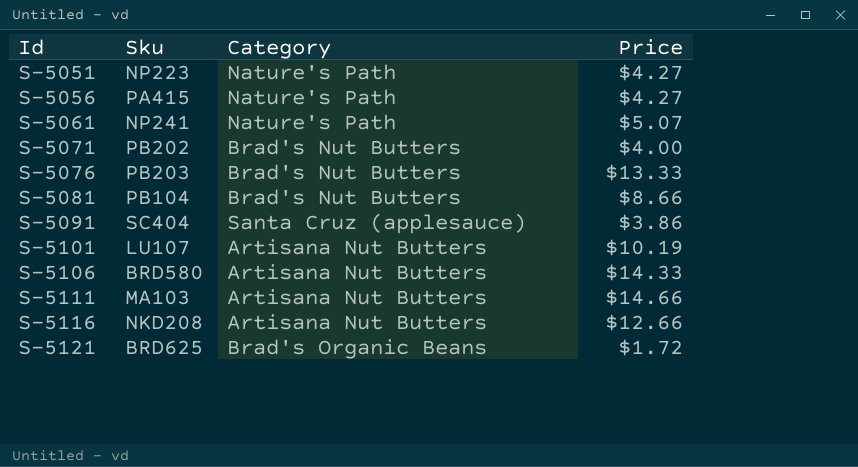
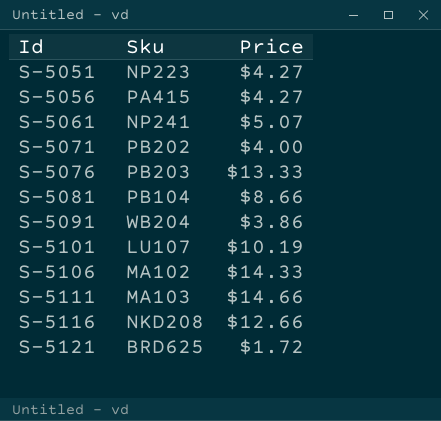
column Category | position: 3 -> none
S-5091 | Sku: SC404 -> WB204
S-5106 | Sku: BRD580 -> MA102

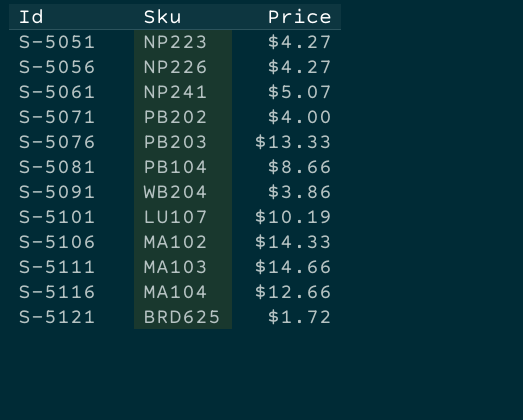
S-5056 | Sku: PA415 -> NP226
S-5116 | Sku: NKD208 -> MA104

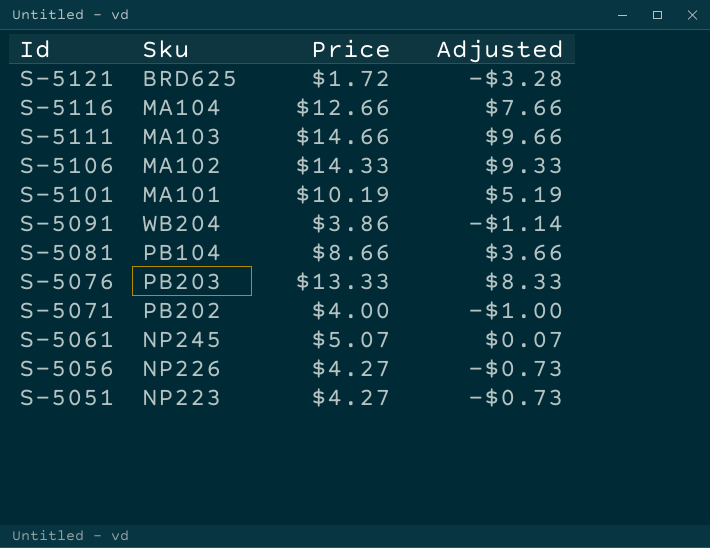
row order: Id ascending -> Id descending
column Adjusted | formula: none -> [Price] - 5
S-5101 | Sku: LU107 -> MA101
S-5061 | Sku: NP241 -> NP245

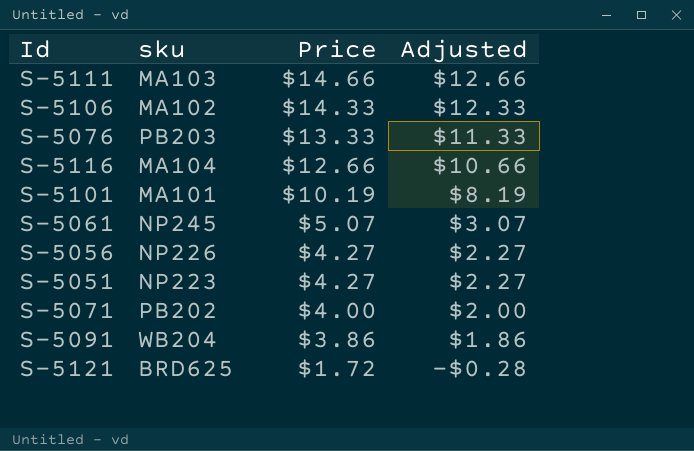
row order: Id descending -> Price descending
column name: Sku -> sku
column Adjusted | formula: [Price] - 5 -> [Price] - 2
row S-5081: PB104 | $8.66 | $3.66 -> none

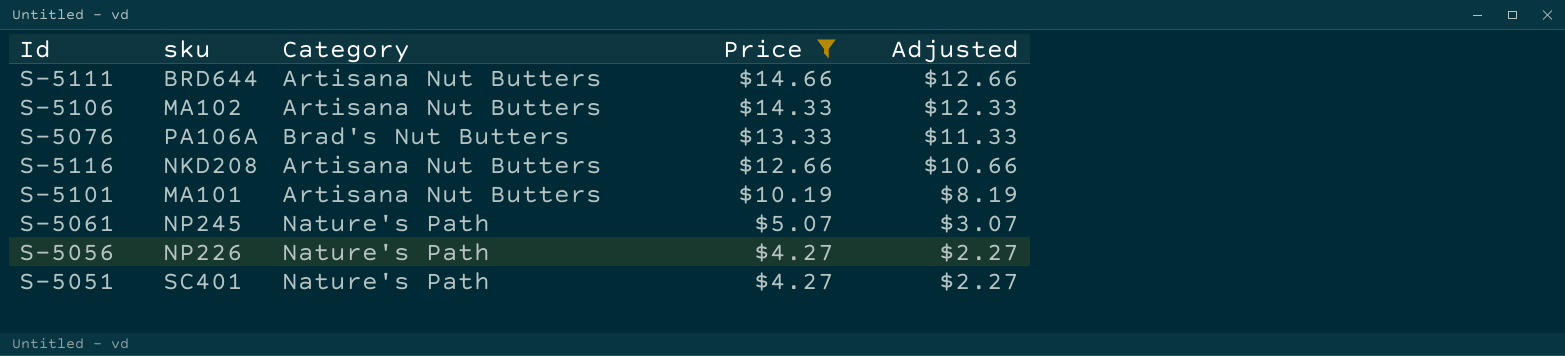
filter: none -> Price >= $4.27
column Category | position: none -> 3
S-5111 | sku: MA103 -> BRD644
S-5076 | sku: PB203 -> PA106A
S-5116 | sku: MA104 -> NKD208
S-5051 | sku: NP223 -> SC401

